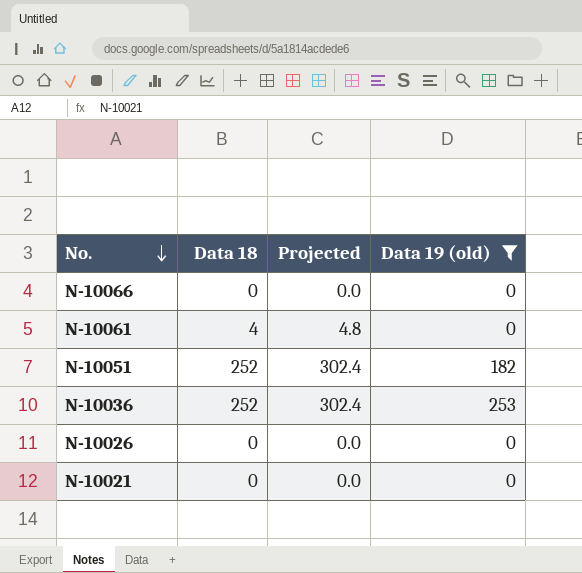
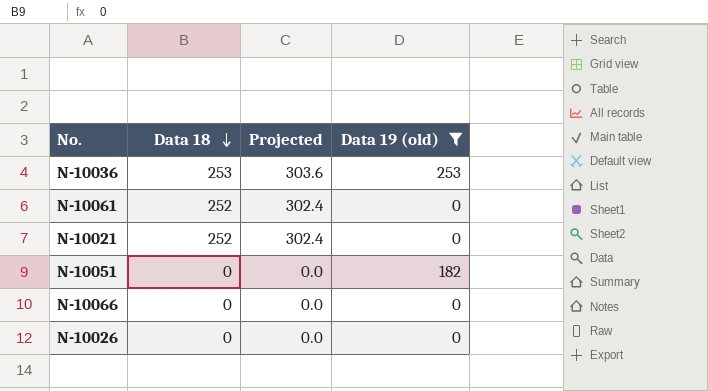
row order: No. descending -> Data 18 descending
N-10036 | Data 18: 252 -> 253
N-10036 | Projected: 302.4 -> 303.6
N-10061 | Data 18: 4 -> 252
N-10061 | Projected: 4.8 -> 302.4
N-10021 | Data 18: 0 -> 252
N-10021 | Projected: 0.0 -> 302.4
N-10051 | Data 18: 252 -> 0
N-10051 | Projected: 302.4 -> 0.0

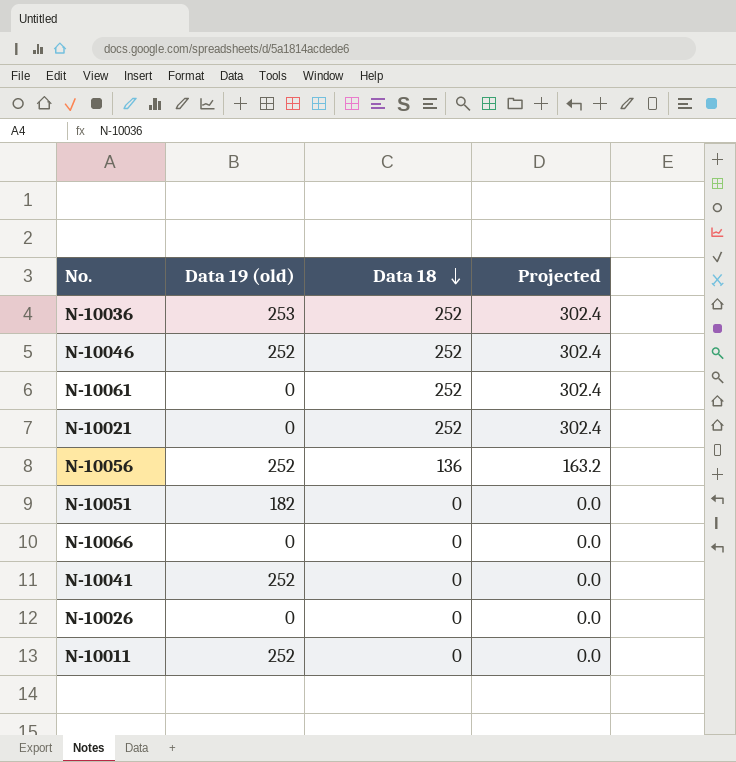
filter: Data 19 (old) != 252 -> none
column Data 19 (old) | position: 4 -> 2
N-10036 | Data 18: 253 -> 252
N-10036 | Projected: 303.6 -> 302.4

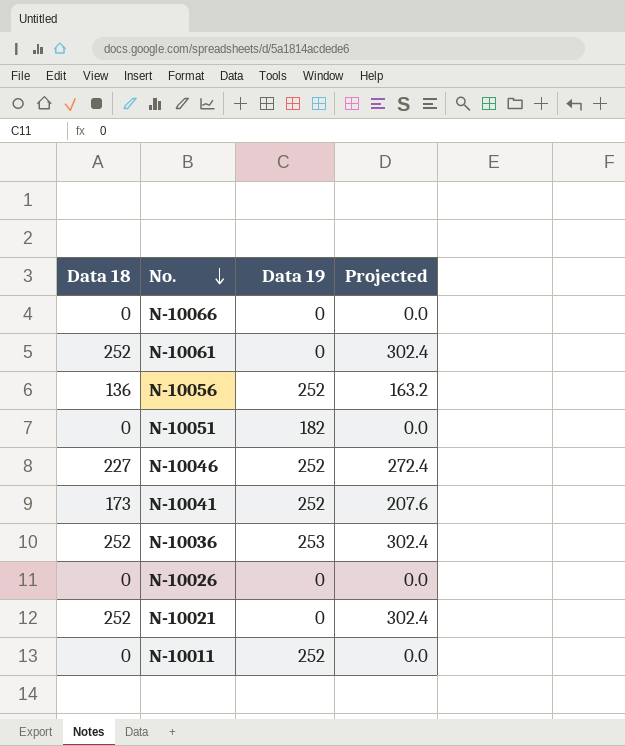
row order: Data 18 descending -> No. descending
column Data 18 | position: 3 -> 1
column name: Data 19 (old) -> Data 19
N-10046 | Data 18: 252 -> 227
N-10046 | Projected: 302.4 -> 272.4
N-10041 | Data 18: 0 -> 173
N-10041 | Projected: 0.0 -> 207.6

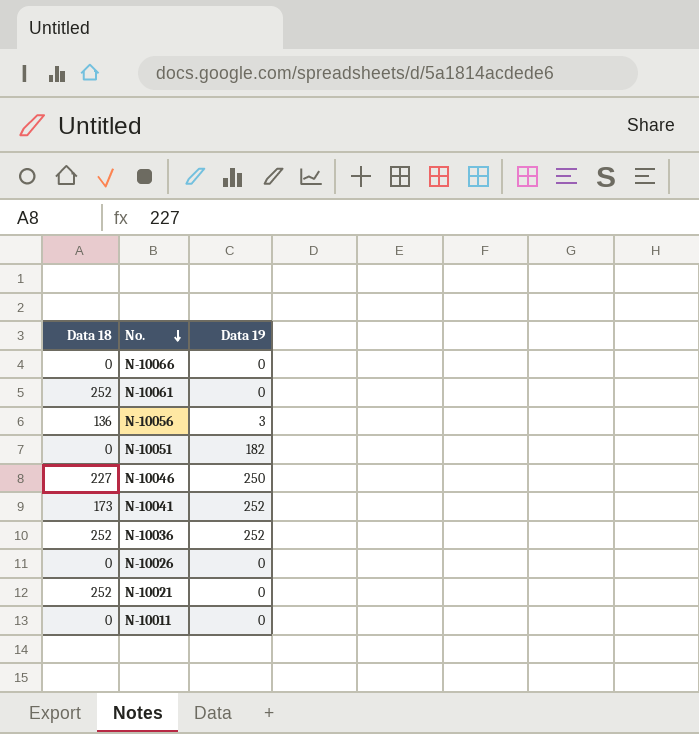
column Projected | formula: [Data 18] * 1.2 -> none
N-10056 | Data 19: 252 -> 3
N-10046 | Data 19: 252 -> 250
N-10036 | Data 19: 253 -> 252
N-10011 | Data 19: 252 -> 0

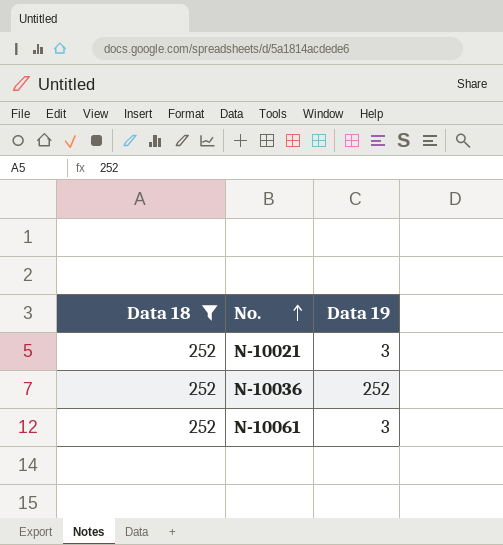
filter: none -> Data 18 = 252
row order: No. descending -> No. ascending
N-10021 | Data 19: 0 -> 3
N-10061 | Data 19: 0 -> 3

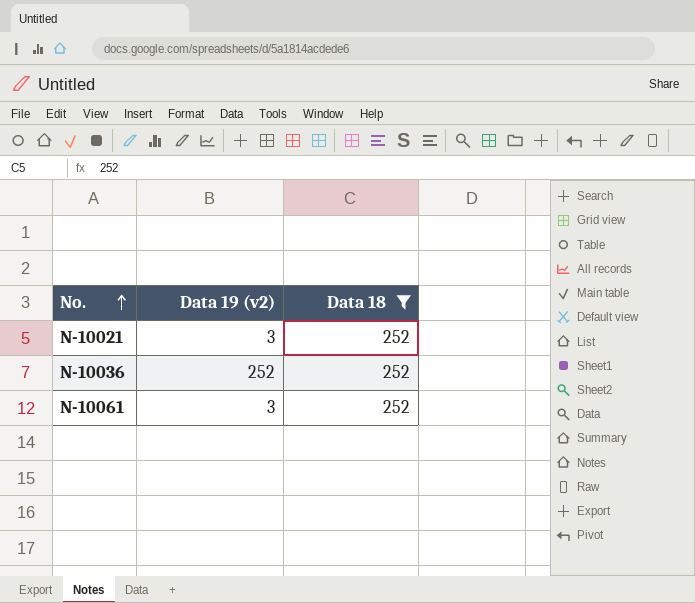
column name: Data 19 -> Data 19 (v2)
column Data 18 | position: 1 -> 3

